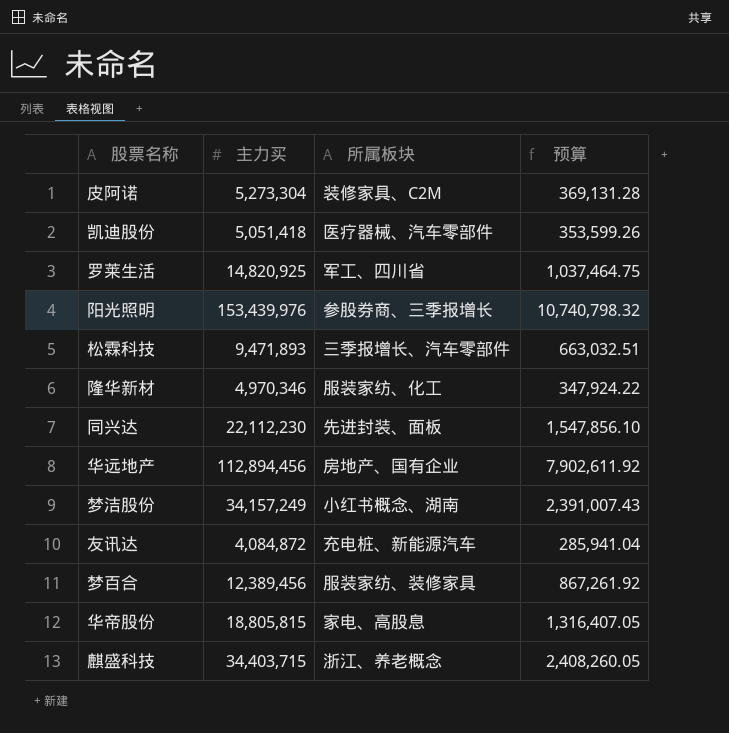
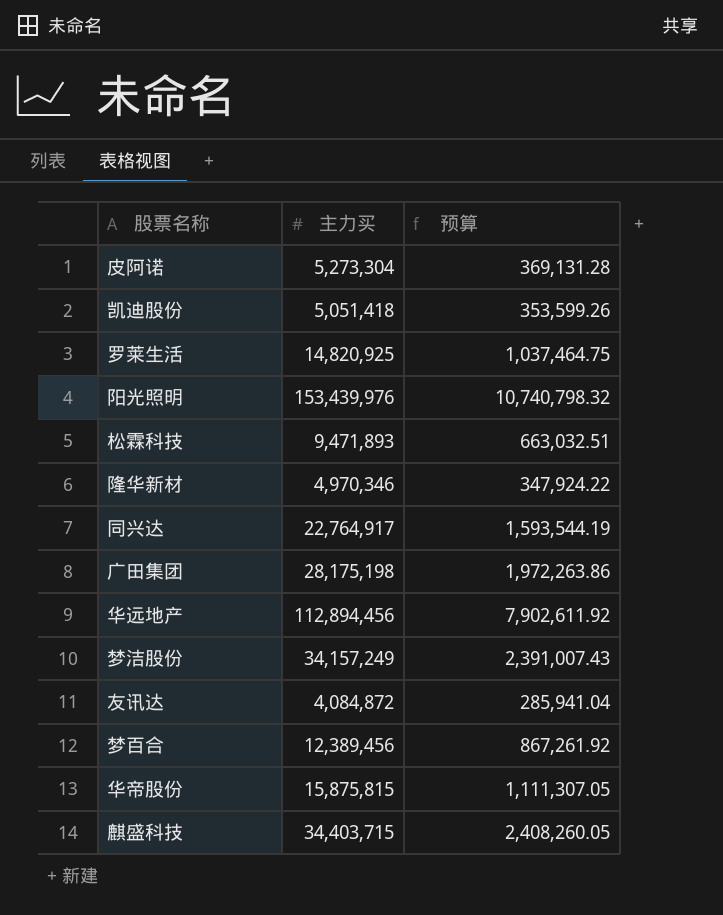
column 所属板块 | position: 3 -> none
同兴达 | 主力买: 22,112,230 -> 22,764,917
同兴达 | 预算: 1,547,856.10 -> 1,593,544.19
row 广田集团: none -> 28,175,198 | 1,972,263.86
华帝股份 | 主力买: 18,805,815 -> 15,875,815
华帝股份 | 预算: 1,316,407.05 -> 1,111,307.05

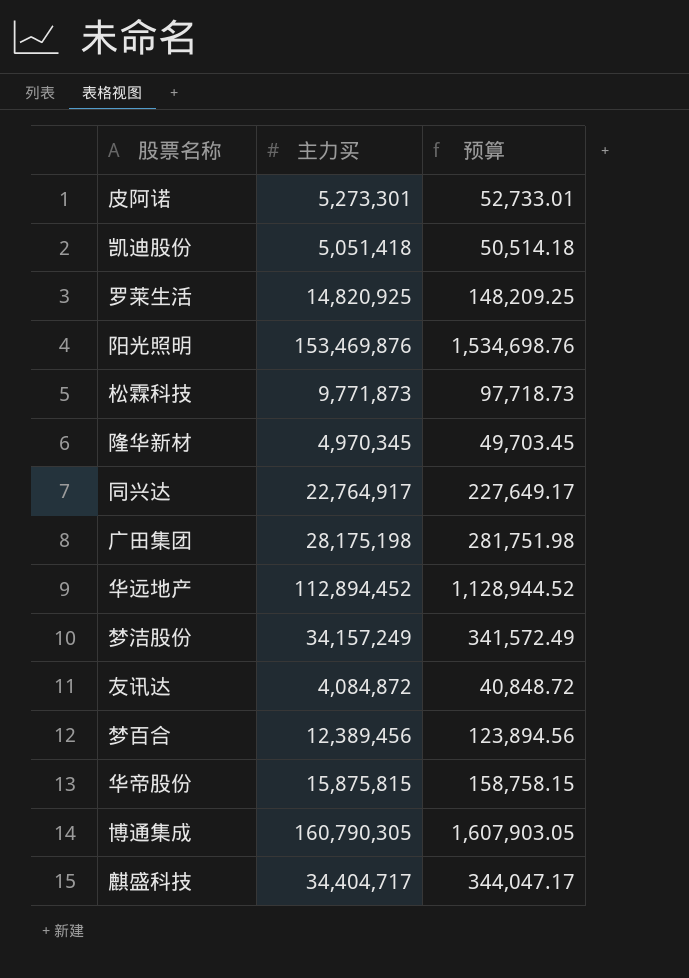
column 预算 | formula: [主力买] * 0.07 -> [主力买] * 0.01
皮阿诺 | 主力买: 5,273,304 -> 5,273,301
阳光照明 | 主力买: 153,439,976 -> 153,469,876
松霖科技 | 主力买: 9,471,893 -> 9,771,873
隆华新材 | 主力买: 4,970,346 -> 4,970,345
华远地产 | 主力买: 112,894,456 -> 112,894,452
row 博通集成: none -> 160,790,305 | 1,607,903.05
麒盛科技 | 主力买: 34,403,715 -> 34,404,717

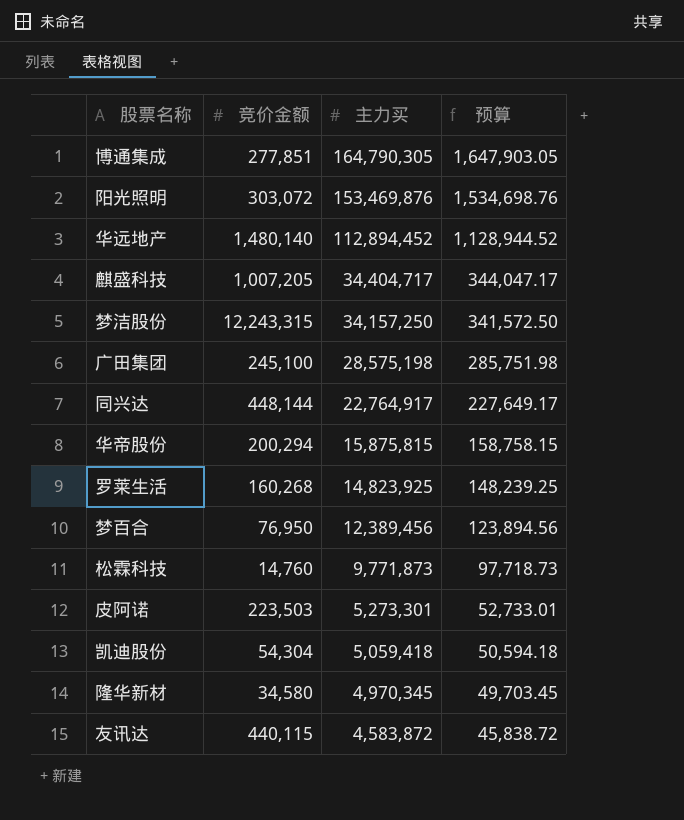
row order: none -> 主力买 descending
column 竞价金额 | position: none -> 2
博通集成 | 主力买: 160,790,305 -> 164,790,305
博通集成 | 预算: 1,607,903.05 -> 1,647,903.05
梦洁股份 | 主力买: 34,157,249 -> 34,157,250
梦洁股份 | 预算: 341,572.49 -> 341,572.50
广田集团 | 主力买: 28,175,198 -> 28,575,198
广田集团 | 预算: 281,751.98 -> 285,751.98
罗莱生活 | 主力买: 14,820,925 -> 14,823,925
罗莱生活 | 预算: 148,209.25 -> 148,239.25
凯迪股份 | 主力买: 5,051,418 -> 5,059,418
凯迪股份 | 预算: 50,514.18 -> 50,594.18
友讯达 | 主力买: 4,084,872 -> 4,583,872
友讯达 | 预算: 40,848.72 -> 45,838.72

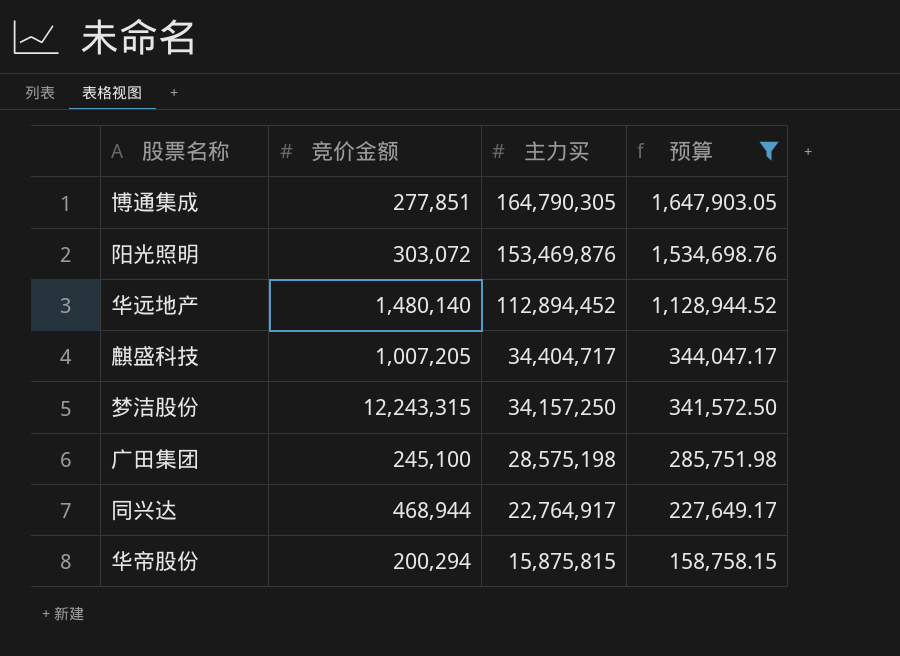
filter: none -> 预算 >= 158,758.15
同兴达 | 竞价金额: 448,144 -> 468,944

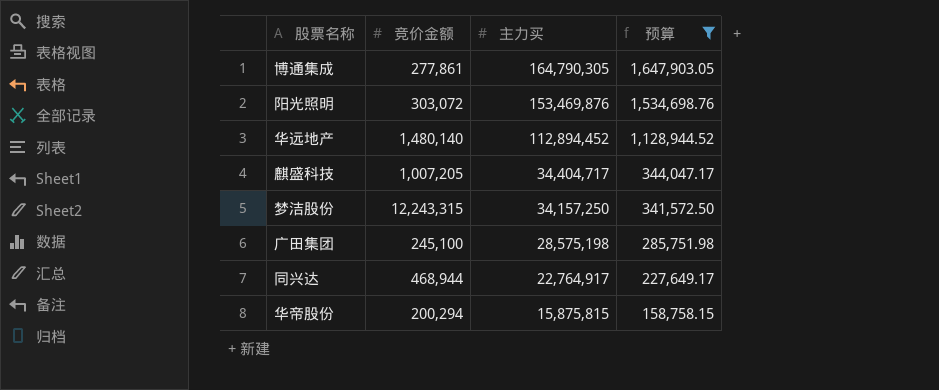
博通集成 | 竞价金额: 277,851 -> 277,861

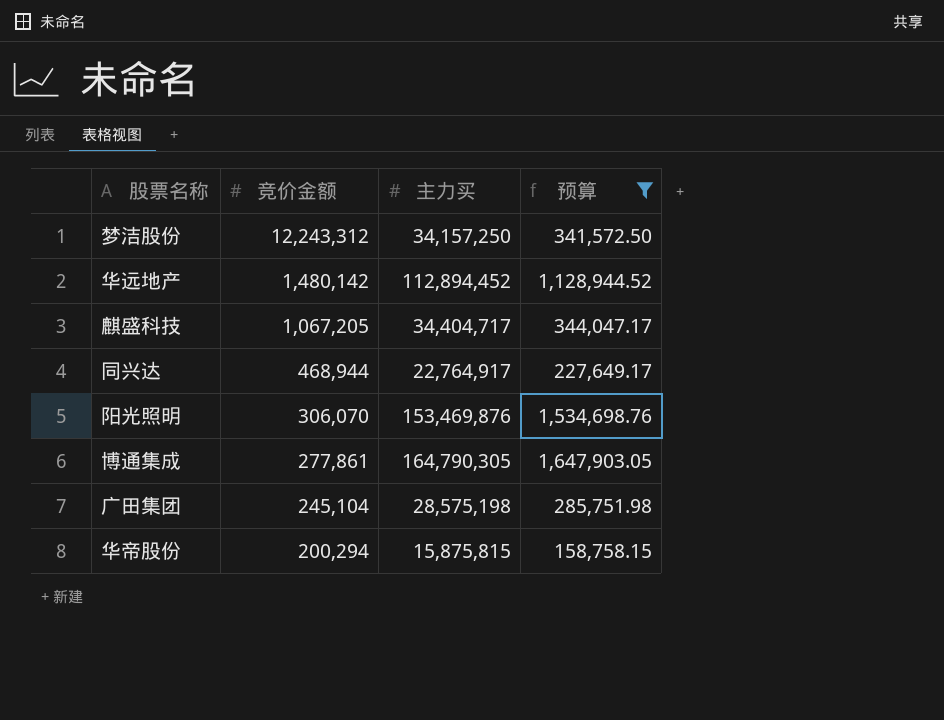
row order: 主力买 descending -> 竞价金额 descending
梦洁股份 | 竞价金额: 12,243,315 -> 12,243,312
华远地产 | 竞价金额: 1,480,140 -> 1,480,142
麒盛科技 | 竞价金额: 1,007,205 -> 1,067,205
阳光照明 | 竞价金额: 303,072 -> 306,070
广田集团 | 竞价金额: 245,100 -> 245,104

